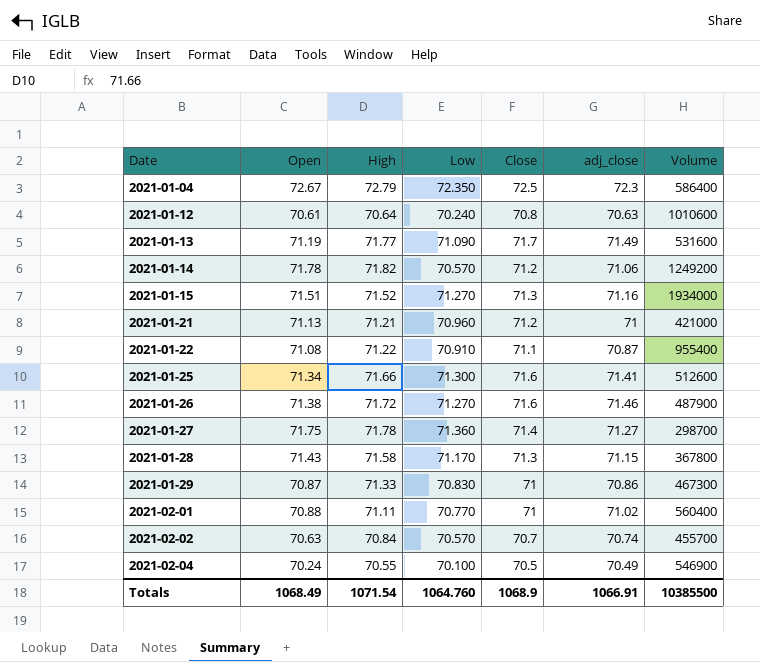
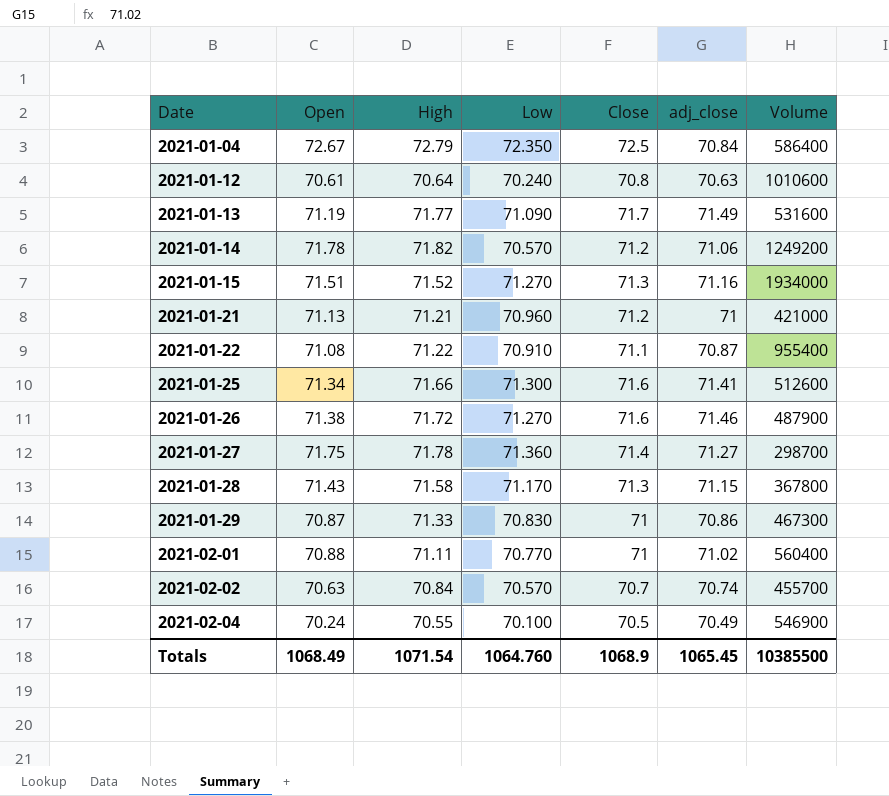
2021-01-04 | adj_close: 72.3 -> 70.84
Totals | adj_close: 1066.91 -> 1065.45

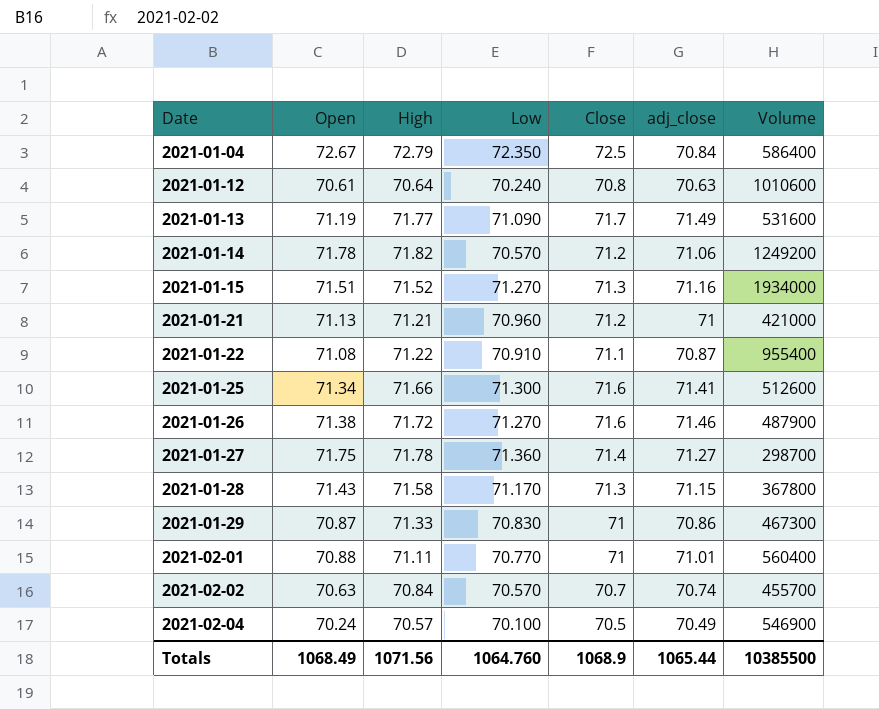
2021-02-01 | adj_close: 71.02 -> 71.01
2021-02-04 | High: 70.55 -> 70.57
Totals | High: 1071.54 -> 1071.56
Totals | adj_close: 1065.45 -> 1065.44

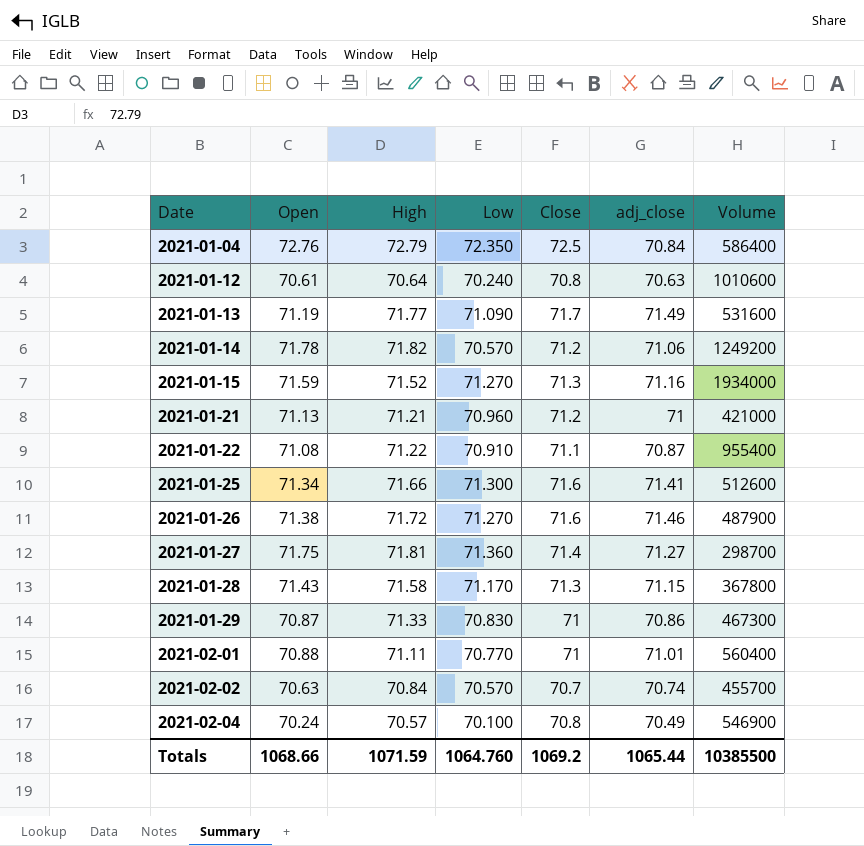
2021-01-04 | Open: 72.67 -> 72.76
2021-01-15 | Open: 71.51 -> 71.59
2021-01-27 | High: 71.78 -> 71.81
2021-02-04 | Close: 70.5 -> 70.8
Totals | Open: 1068.49 -> 1068.66
Totals | High: 1071.56 -> 1071.59
Totals | Close: 1068.9 -> 1069.2

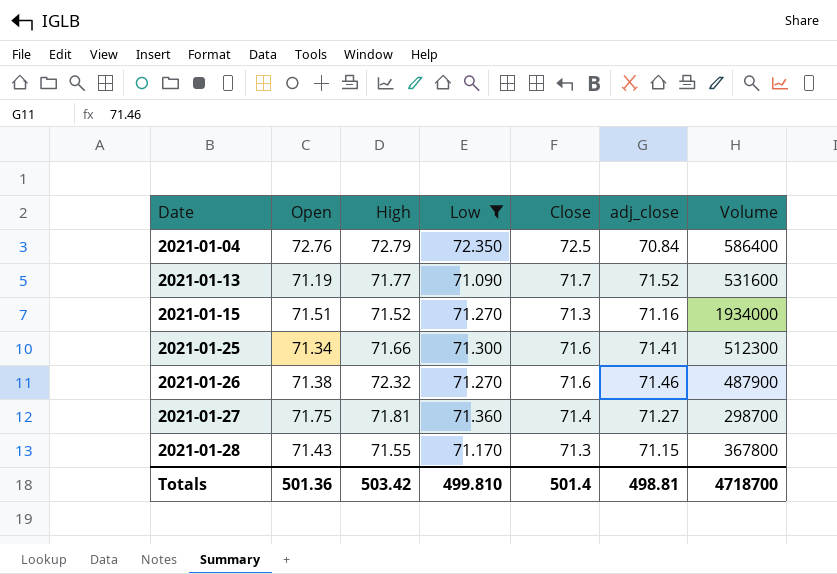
filter: none -> Low >= 71.090
2021-01-13 | adj_close: 71.49 -> 71.52
2021-01-15 | Open: 71.59 -> 71.51
2021-01-25 | Volume: 512600 -> 512300
2021-01-26 | High: 71.72 -> 72.32
2021-01-28 | High: 71.58 -> 71.55
Totals | Open: 1068.66 -> 501.36
Totals | High: 1071.59 -> 503.42
Totals | Low: 1064.760 -> 499.810
Totals | Close: 1069.2 -> 501.4
Totals | adj_close: 1065.44 -> 498.81
Totals | Volume: 10385500 -> 4718700

